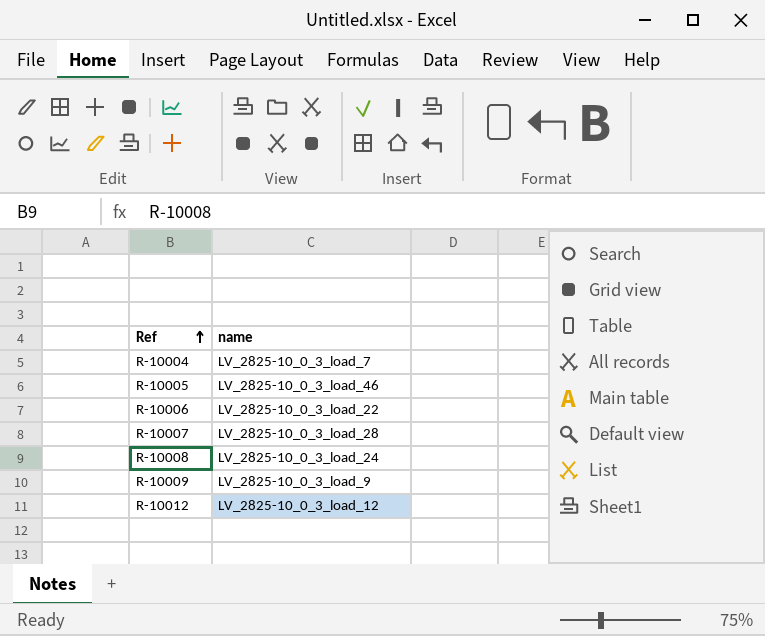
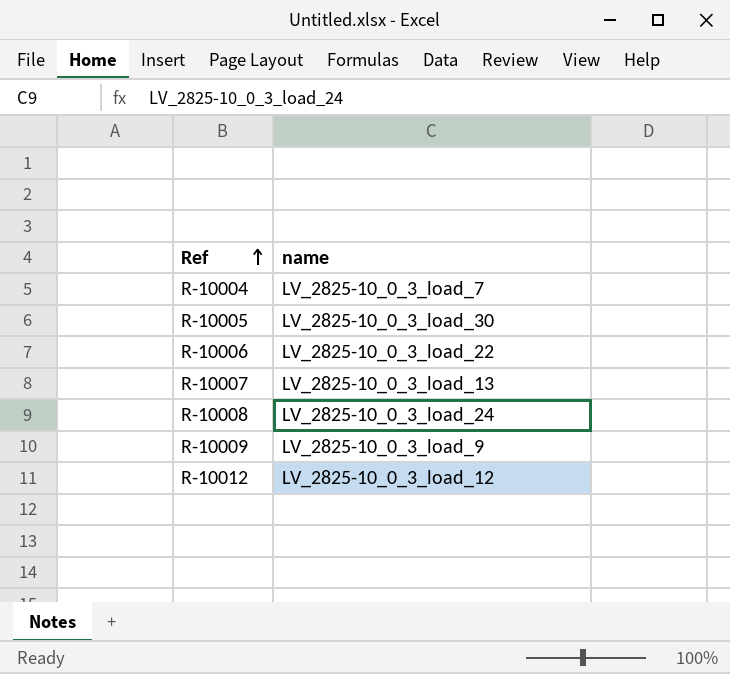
R-10005 | name: LV_2825-10_0_3_load_46 -> LV_2825-10_0_3_load_30
R-10007 | name: LV_2825-10_0_3_load_28 -> LV_2825-10_0_3_load_13

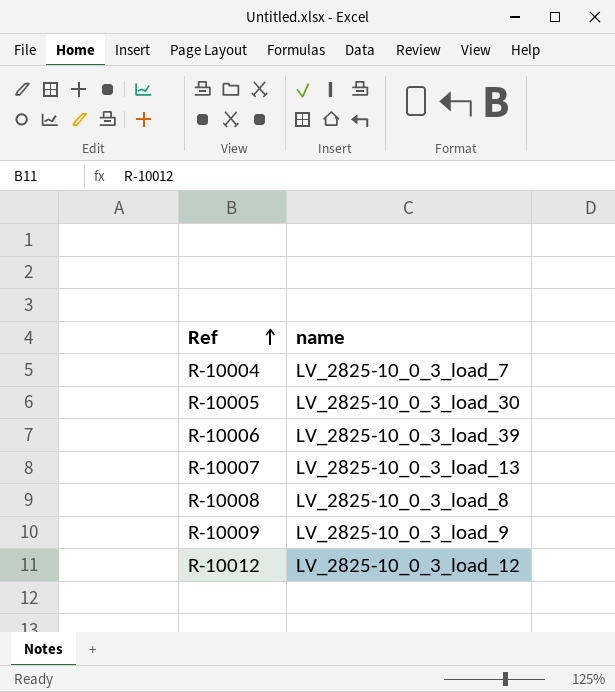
R-10006 | name: LV_2825-10_0_3_load_22 -> LV_2825-10_0_3_load_39
R-10008 | name: LV_2825-10_0_3_load_24 -> LV_2825-10_0_3_load_8

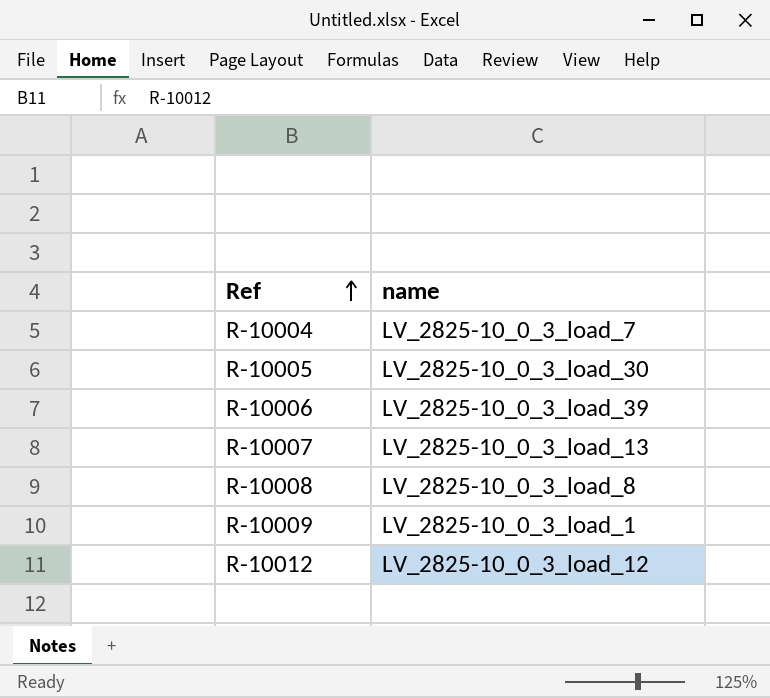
R-10009 | name: LV_2825-10_0_3_load_9 -> LV_2825-10_0_3_load_1

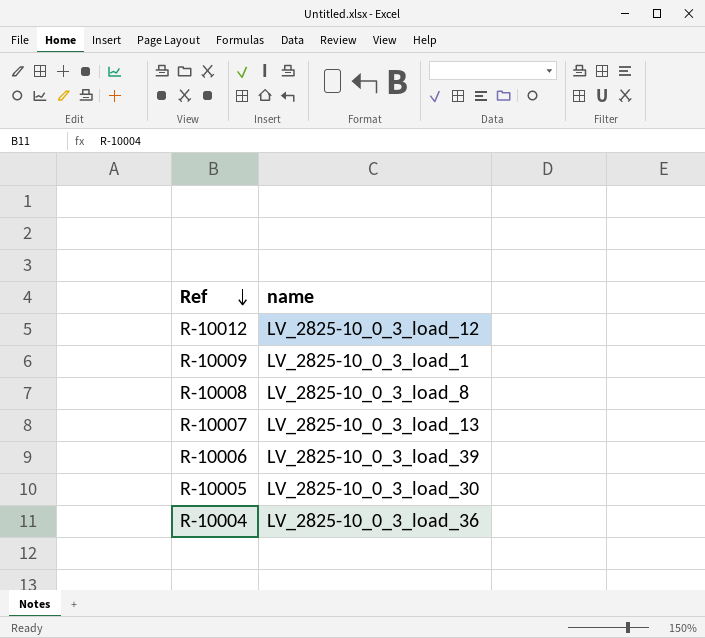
row order: Ref ascending -> Ref descending
R-10004 | name: LV_2825-10_0_3_load_7 -> LV_2825-10_0_3_load_36

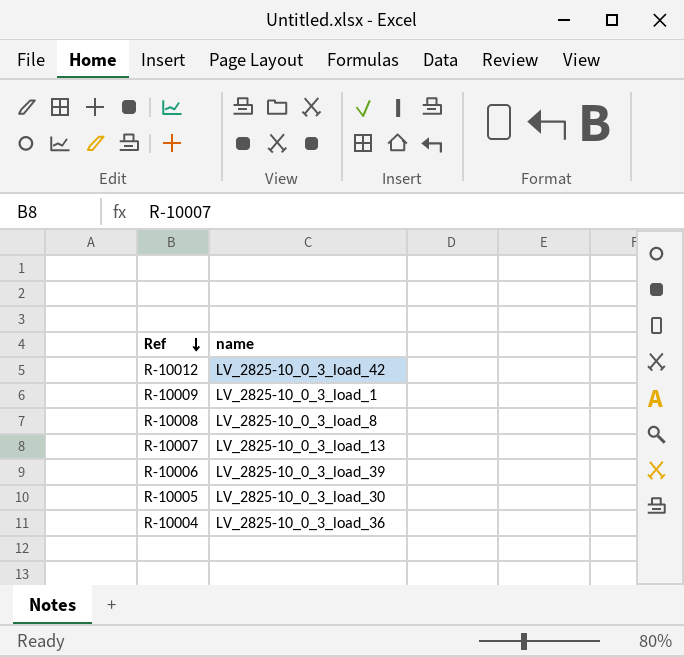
R-10012 | name: LV_2825-10_0_3_load_12 -> LV_2825-10_0_3_load_42

